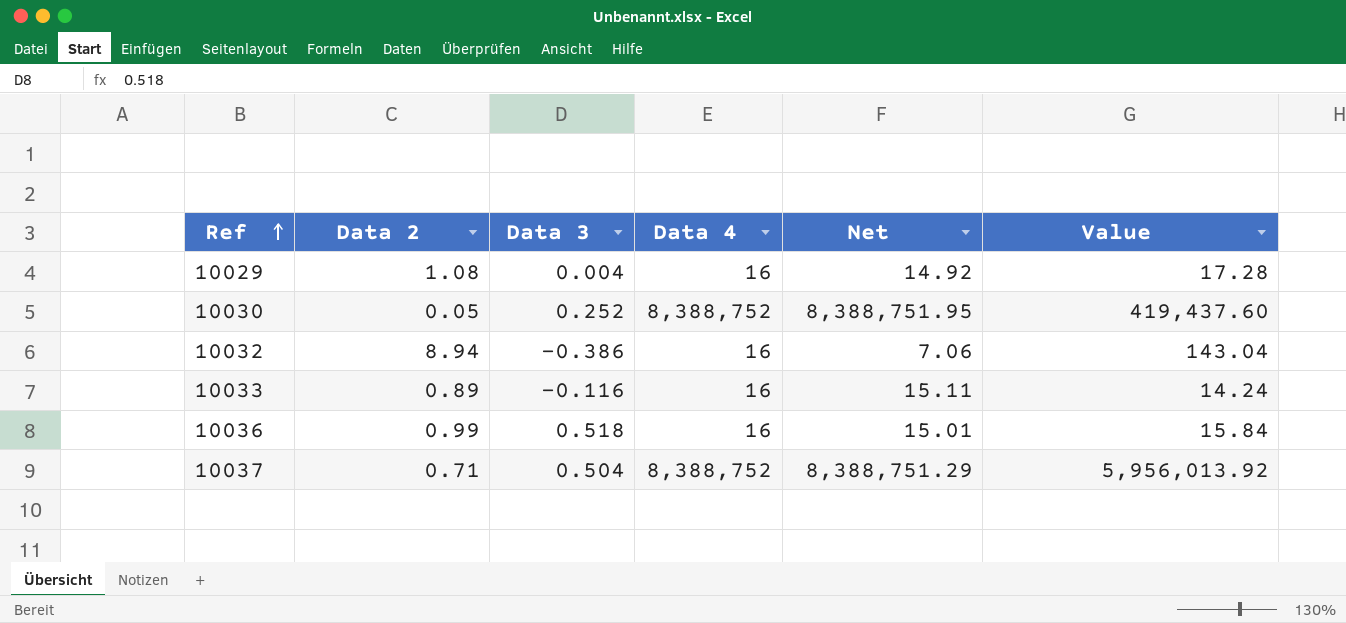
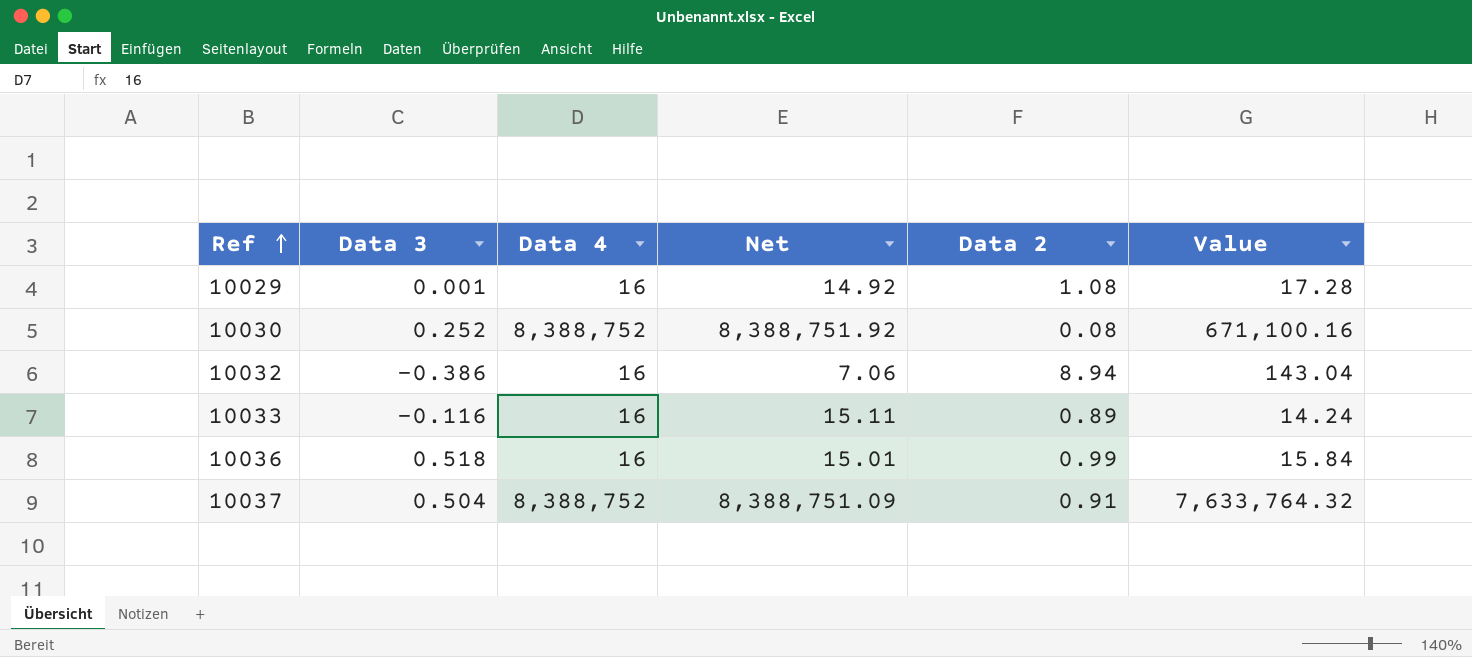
column Data 2 | position: 2 -> 5
10029 | Data 3: 0.004 -> 0.001
10030 | Net: 8,388,751.95 -> 8,388,751.92
10030 | Data 2: 0.05 -> 0.08
10030 | Value: 419,437.60 -> 671,100.16
10037 | Net: 8,388,751.29 -> 8,388,751.09
10037 | Data 2: 0.71 -> 0.91
10037 | Value: 5,956,013.92 -> 7,633,764.32

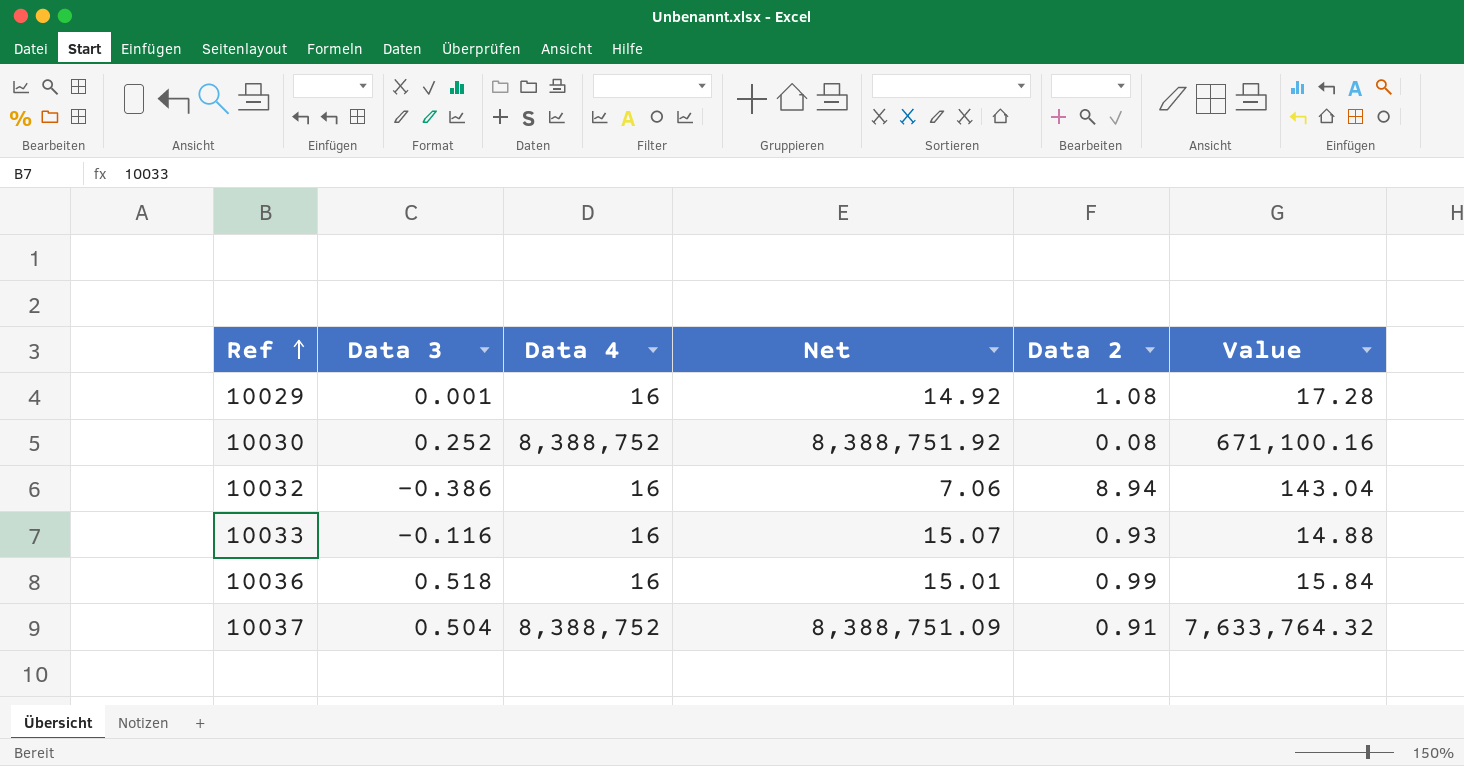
10033 | Net: 15.11 -> 15.07
10033 | Data 2: 0.89 -> 0.93
10033 | Value: 14.24 -> 14.88

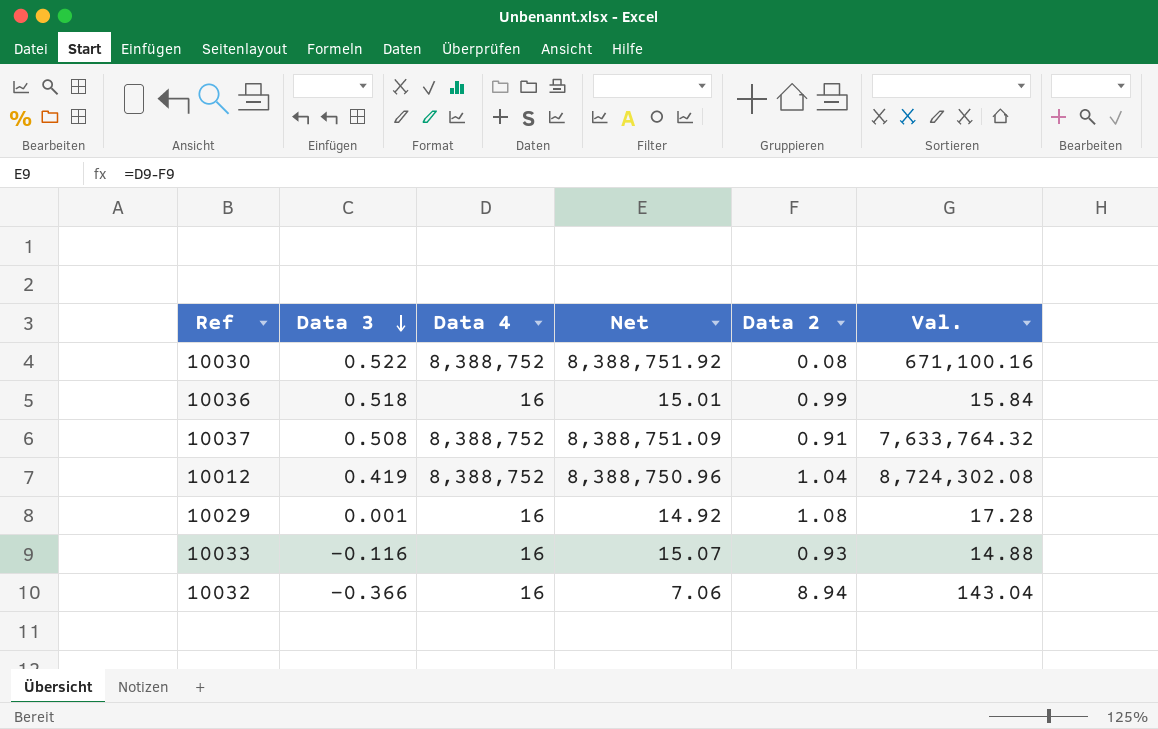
row order: Ref ascending -> Data 3 descending
column name: Value -> Val.
10030 | Data 3: 0.252 -> 0.522
10037 | Data 3: 0.504 -> 0.508
row 10012: none -> 0.419 | 8,388,752 | 8,388,750.96 | 1.04 | 8,724,302.08
10032 | Data 3: -0.386 -> -0.366

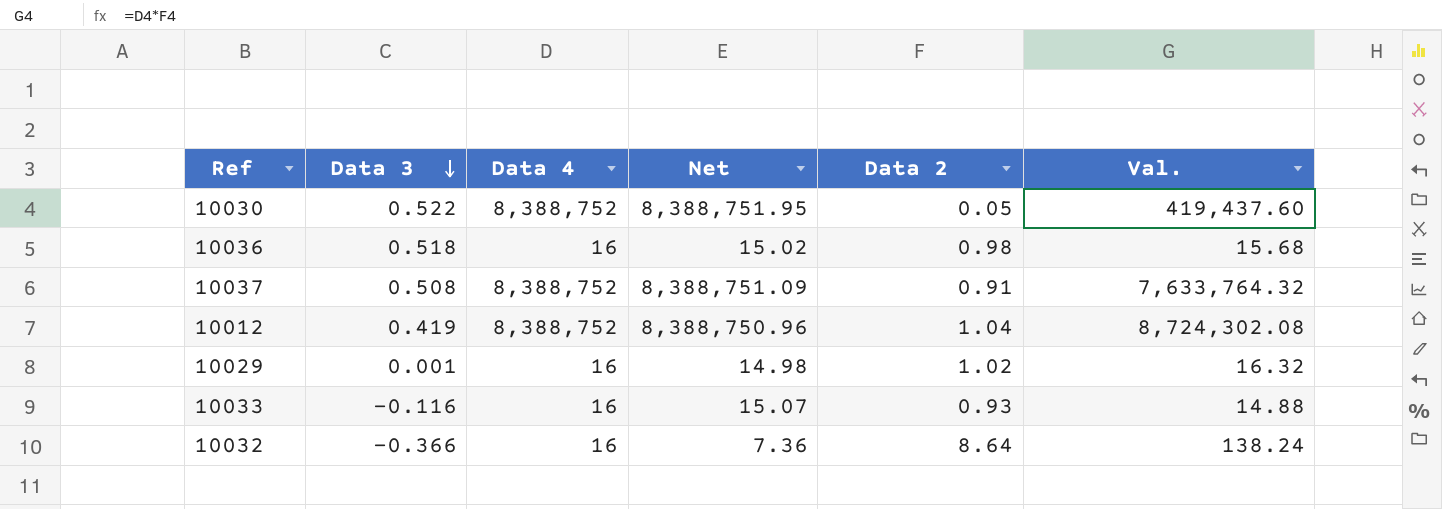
10030 | Net: 8,388,751.92 -> 8,388,751.95
10030 | Data 2: 0.08 -> 0.05
10030 | Val.: 671,100.16 -> 419,437.60
10036 | Net: 15.01 -> 15.02
10036 | Data 2: 0.99 -> 0.98
10036 | Val.: 15.84 -> 15.68
10029 | Net: 14.92 -> 14.98
10029 | Data 2: 1.08 -> 1.02
10029 | Val.: 17.28 -> 16.32
10032 | Net: 7.06 -> 7.36
10032 | Data 2: 8.94 -> 8.64
10032 | Val.: 143.04 -> 138.24

